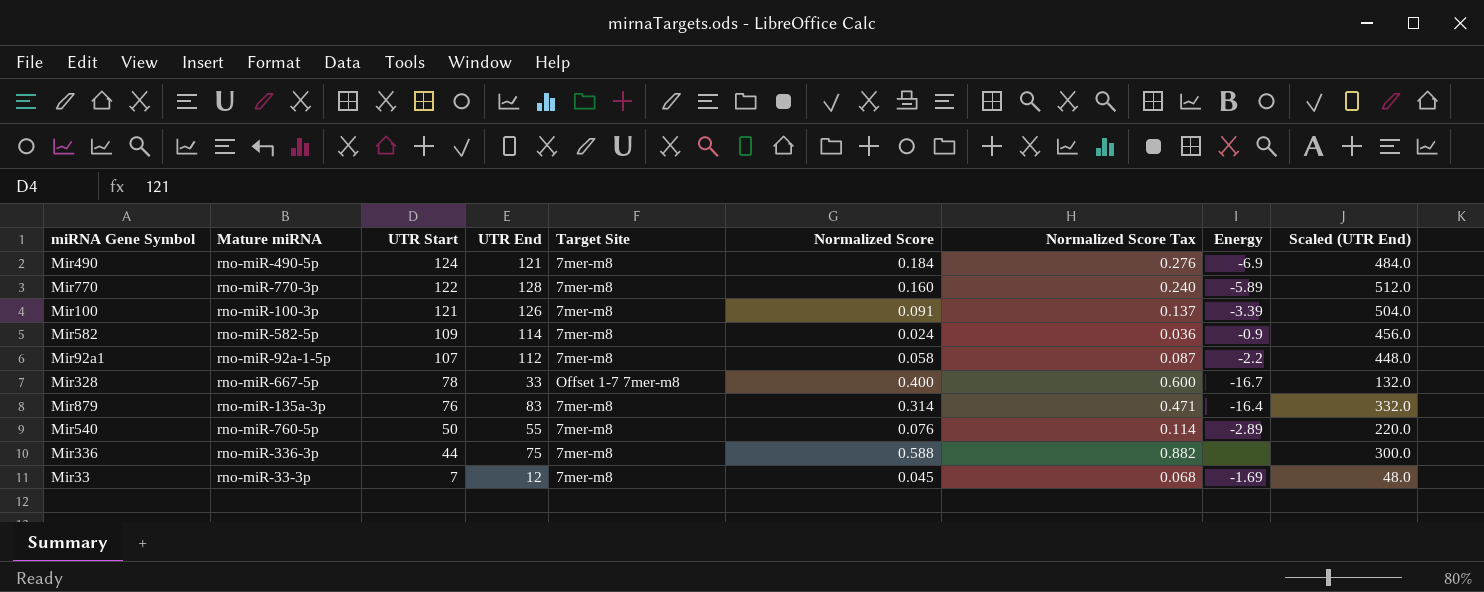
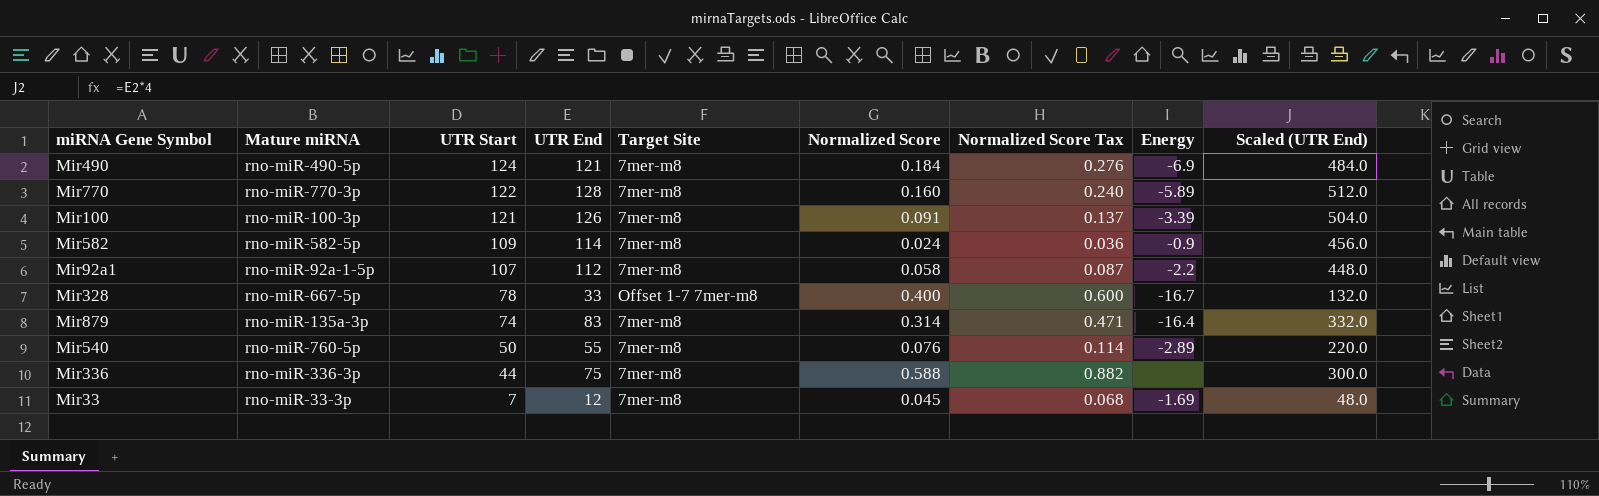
Mir879 | UTR Start: 76 -> 74

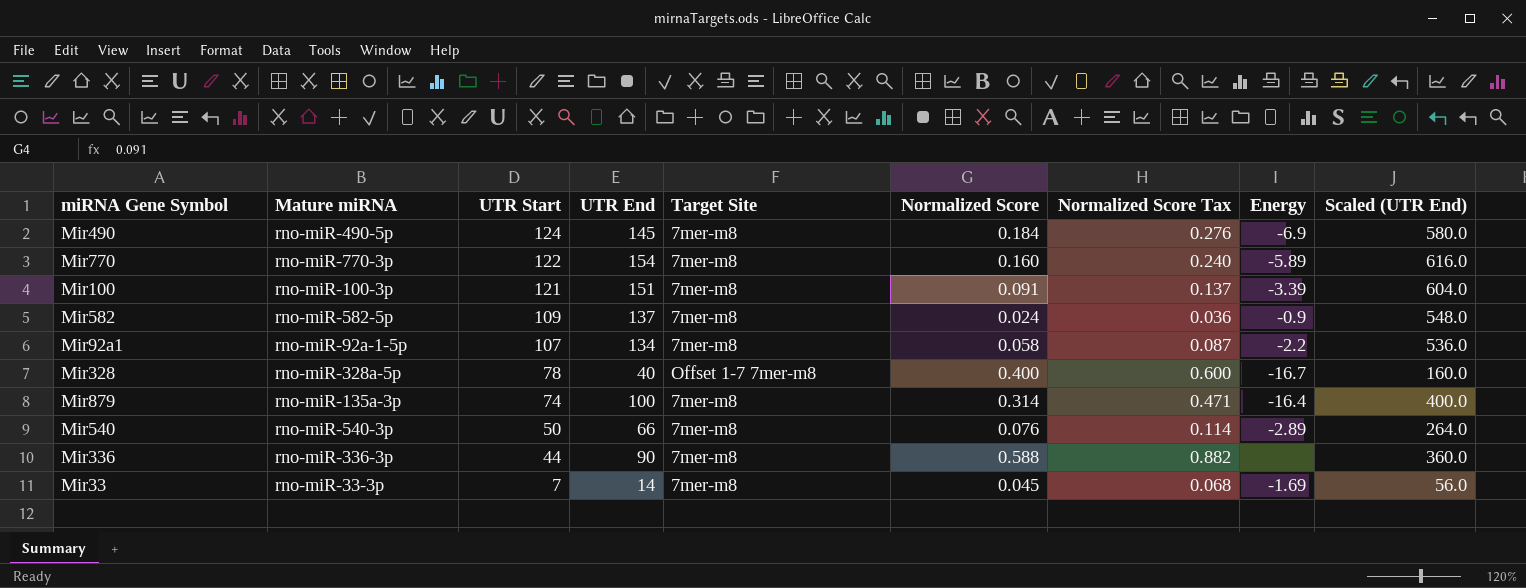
Mir490 | UTR End: 121 -> 145
Mir490 | Scaled (UTR End): 484.0 -> 580.0
Mir770 | UTR End: 128 -> 154
Mir770 | Scaled (UTR End): 512.0 -> 616.0
Mir100 | UTR End: 126 -> 151
Mir100 | Scaled (UTR End): 504.0 -> 604.0
Mir582 | UTR End: 114 -> 137
Mir582 | Scaled (UTR End): 456.0 -> 548.0
Mir92a1 | UTR End: 112 -> 134
Mir92a1 | Scaled (UTR End): 448.0 -> 536.0
Mir328 | Mature miRNA: rno-miR-667-5p -> rno-miR-328a-5p
Mir328 | UTR End: 33 -> 40
Mir328 | Scaled (UTR End): 132.0 -> 160.0
Mir879 | UTR End: 83 -> 100
Mir879 | Scaled (UTR End): 332.0 -> 400.0
Mir540 | Mature miRNA: rno-miR-760-5p -> rno-miR-540-3p
Mir540 | UTR End: 55 -> 66
Mir540 | Scaled (UTR End): 220.0 -> 264.0
Mir336 | UTR End: 75 -> 90
Mir336 | Scaled (UTR End): 300.0 -> 360.0
Mir33 | UTR End: 12 -> 14
Mir33 | Scaled (UTR End): 48.0 -> 56.0

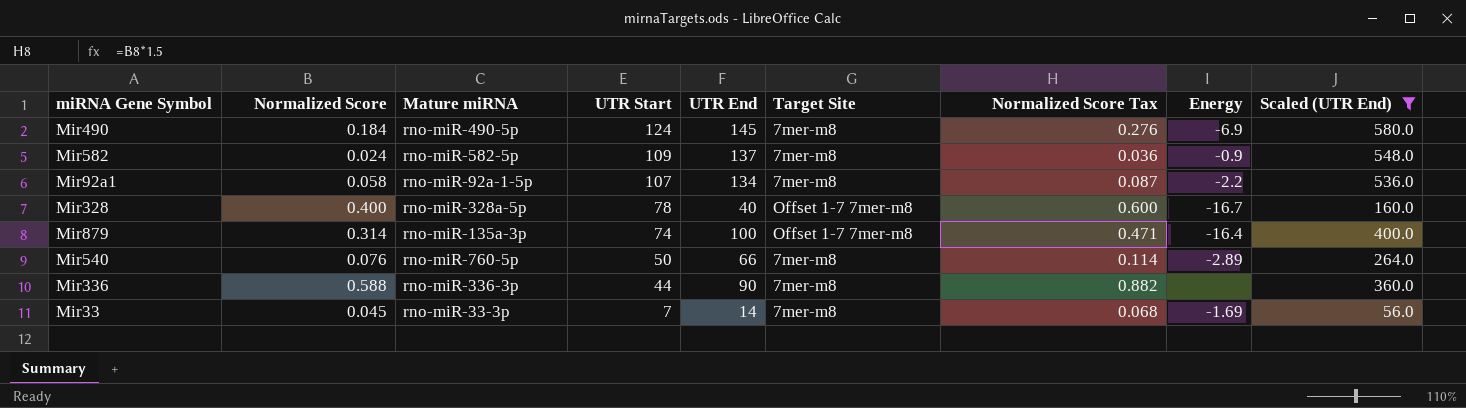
filter: none -> Scaled (UTR End) <= 580.0
column Normalized Score | position: 6 -> 2
Mir879 | Target Site: 7mer-m8 -> Offset 1-7 7mer-m8
Mir540 | Mature miRNA: rno-miR-540-3p -> rno-miR-760-5p

